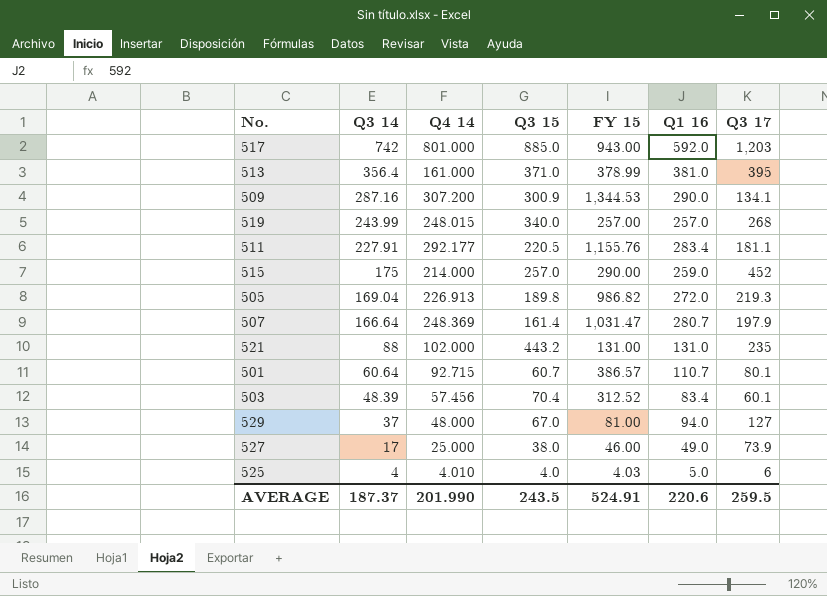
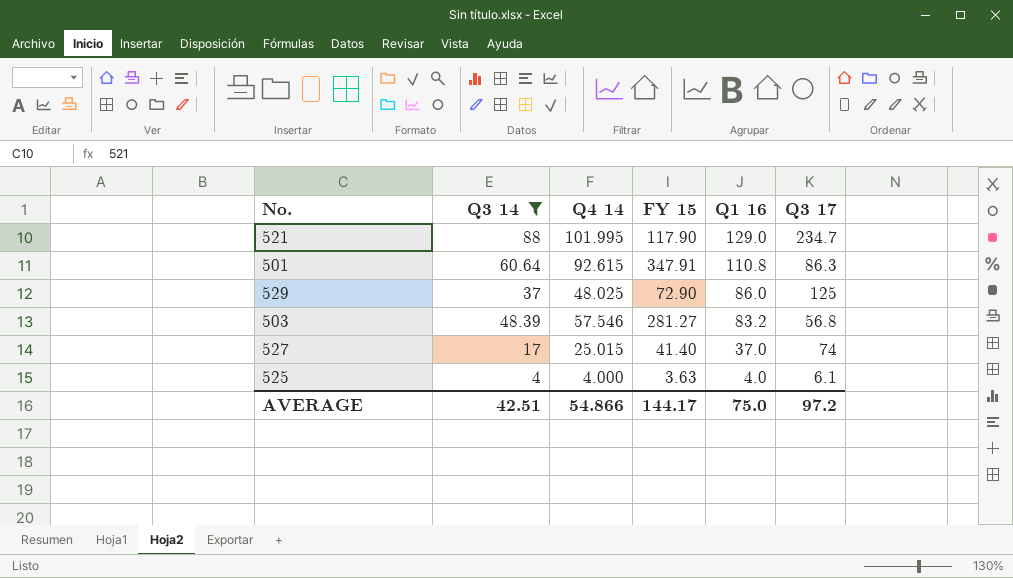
filter: none -> Q3 14 <= 88
row order: Q3 14 descending -> Q1 16 descending
column Q3 15 | position: 4 -> none
521 | Q4 14: 102.000 -> 101.995
521 | FY 15: 131.00 -> 117.90
521 | Q1 16: 131.0 -> 129.0
521 | Q3 17: 235 -> 234.7
501 | Q4 14: 92.715 -> 92.615
501 | FY 15: 386.57 -> 347.91
501 | Q1 16: 110.7 -> 110.8
501 | Q3 17: 80.1 -> 86.3
529 | Q4 14: 48.000 -> 48.025
529 | FY 15: 81.00 -> 72.90
529 | Q1 16: 94.0 -> 86.0
529 | Q3 17: 127 -> 125
503 | Q4 14: 57.456 -> 57.546
503 | FY 15: 312.52 -> 281.27
503 | Q1 16: 83.4 -> 83.2
503 | Q3 17: 60.1 -> 56.8
527 | Q4 14: 25.000 -> 25.015
527 | FY 15: 46.00 -> 41.40
527 | Q1 16: 49.0 -> 37.0
527 | Q3 17: 73.9 -> 74
525 | Q4 14: 4.010 -> 4.000
525 | FY 15: 4.03 -> 3.63
525 | Q1 16: 5.0 -> 4.0
525 | Q3 17: 6 -> 6.1
AVERAGE | Q3 14: 187.37 -> 42.51
AVERAGE | Q4 14: 201.990 -> 54.866
AVERAGE | FY 15: 524.91 -> 144.17
AVERAGE | Q1 16: 220.6 -> 75.0
AVERAGE | Q3 17: 259.5 -> 97.2

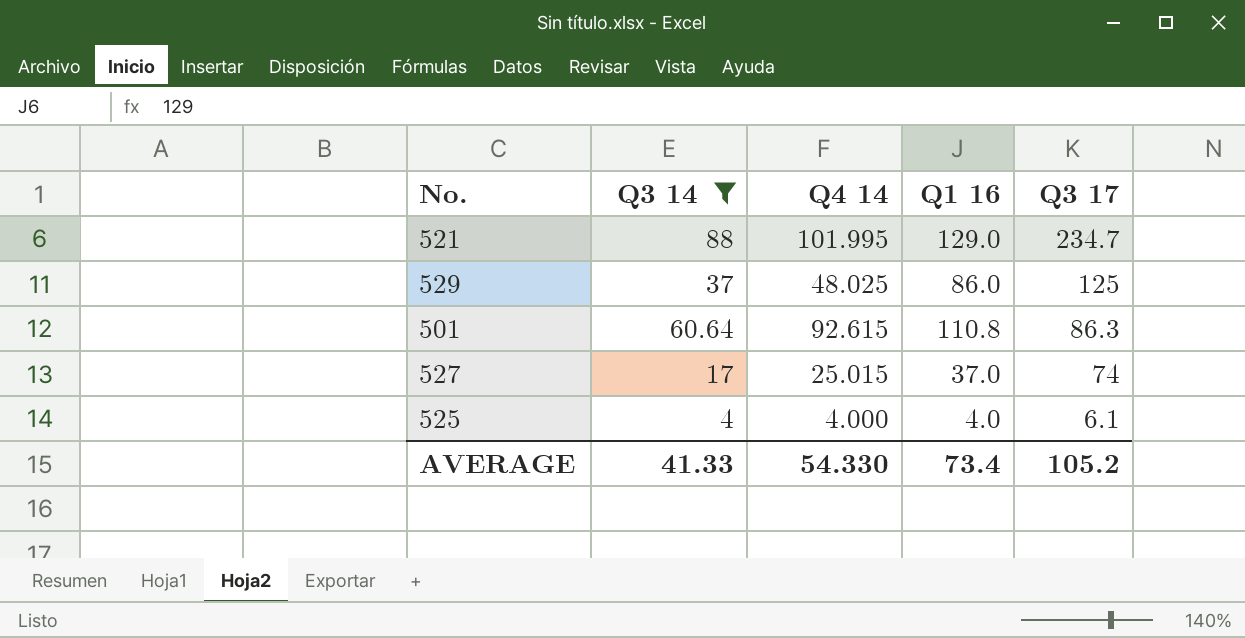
row order: Q1 16 descending -> Q3 17 descending
column FY 15 | position: 4 -> none
row 503: 48.39 | 57.546 | 281.27 | 83.2 | 56.8 -> none
AVERAGE | Q3 14: 42.51 -> 41.33
AVERAGE | Q4 14: 54.866 -> 54.330
AVERAGE | Q1 16: 75.0 -> 73.4
AVERAGE | Q3 17: 97.2 -> 105.2

